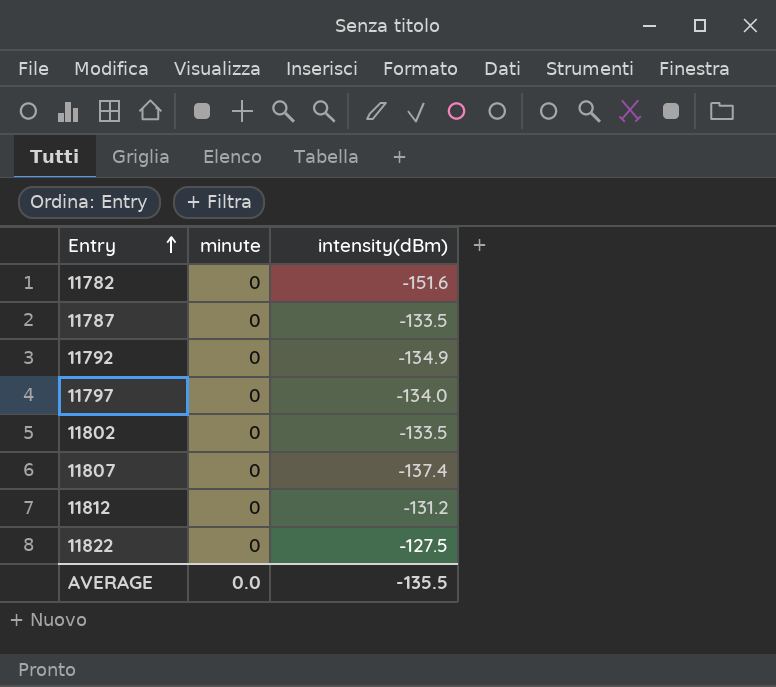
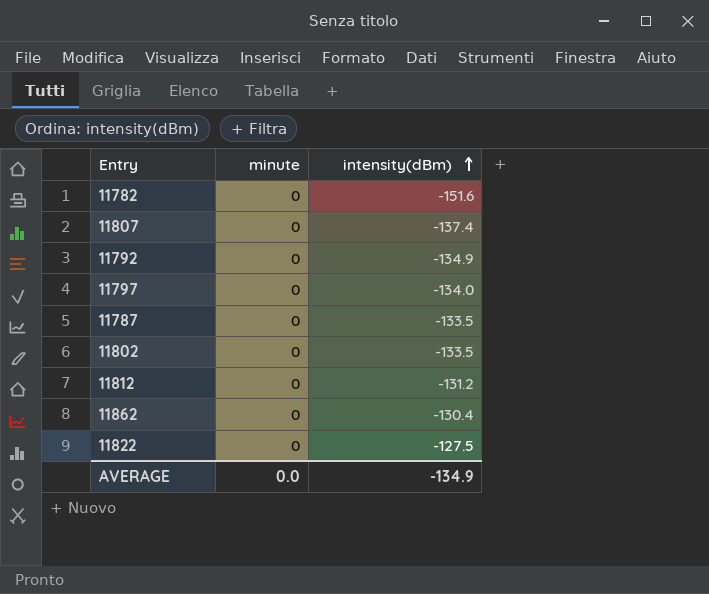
row order: Entry ascending -> intensity(dBm) ascending
row 11862: none -> 0 | -130.4
AVERAGE | intensity(dBm): -135.5 -> -134.9

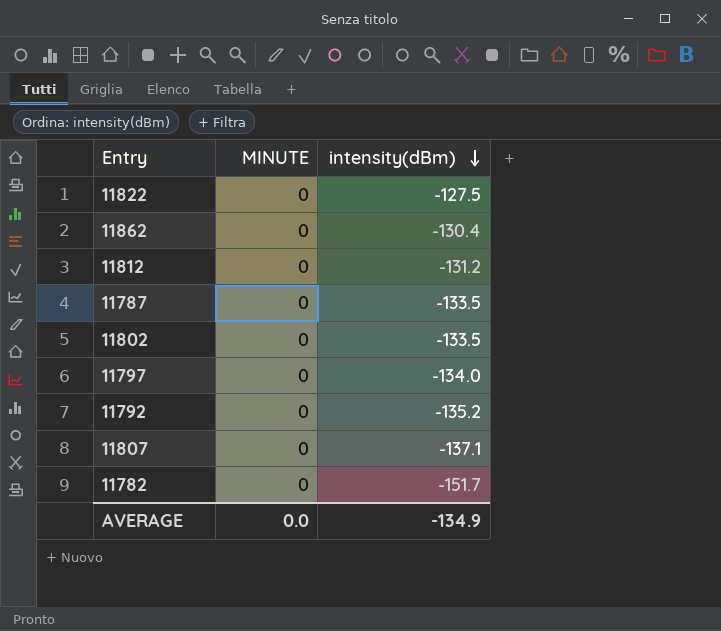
row order: intensity(dBm) ascending -> intensity(dBm) descending
column name: minute -> MINUTE
11792 | intensity(dBm): -134.9 -> -135.2
11807 | intensity(dBm): -137.4 -> -137.1
11782 | intensity(dBm): -151.6 -> -151.7

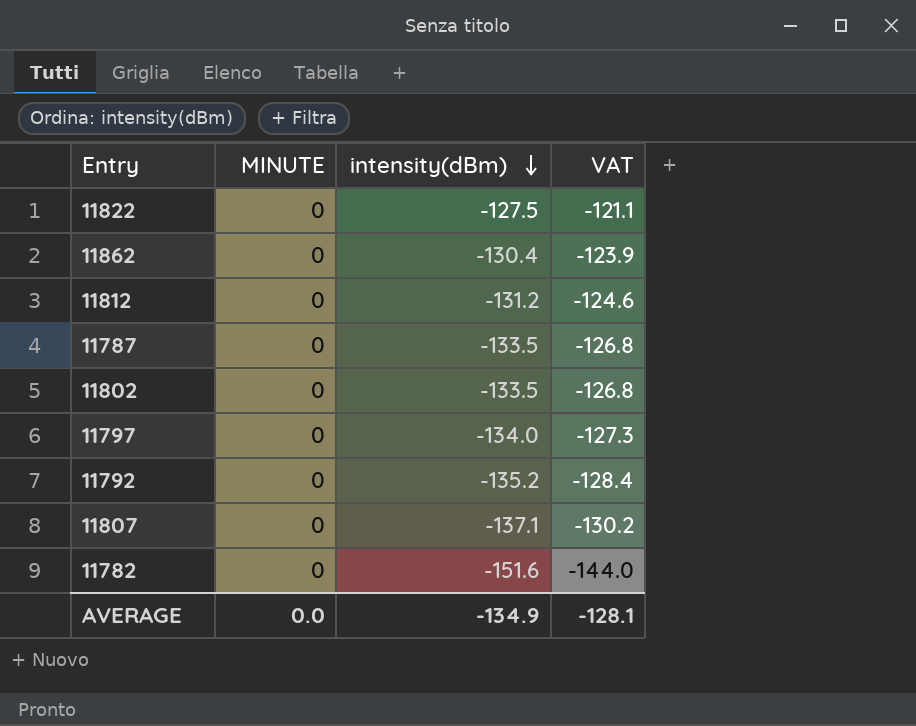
column VAT | formula: none -> [intensity(dBm)] * 0.95
11782 | intensity(dBm): -151.7 -> -151.6

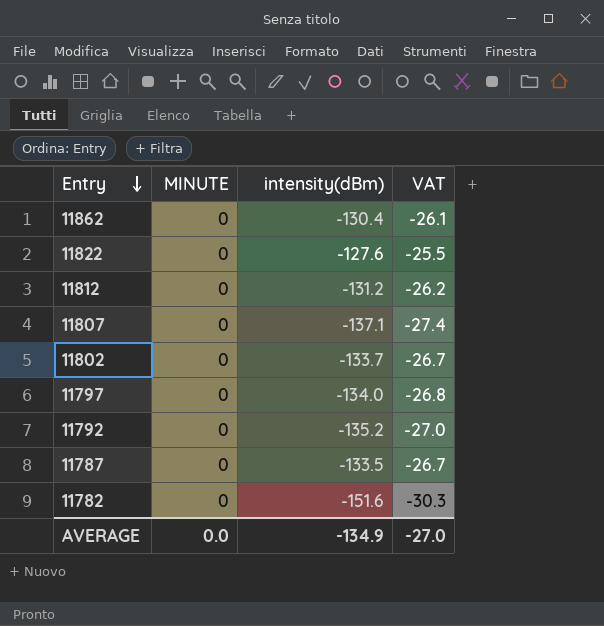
row order: intensity(dBm) descending -> Entry descending
column VAT | formula: [intensity(dBm)] * 0.95 -> [intensity(dBm)] * 0.2
11822 | intensity(dBm): -127.5 -> -127.6
11802 | intensity(dBm): -133.5 -> -133.7
AVERAGE | VAT: -128.1 -> -27.0

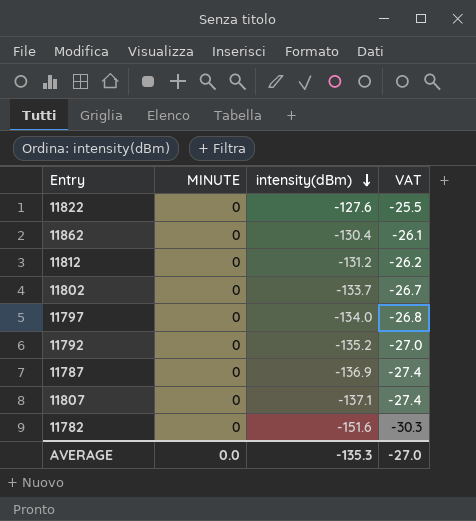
row order: Entry descending -> intensity(dBm) descending
11787 | intensity(dBm): -133.5 -> -136.9
11787 | VAT: -26.7 -> -27.4
AVERAGE | intensity(dBm): -134.9 -> -135.3

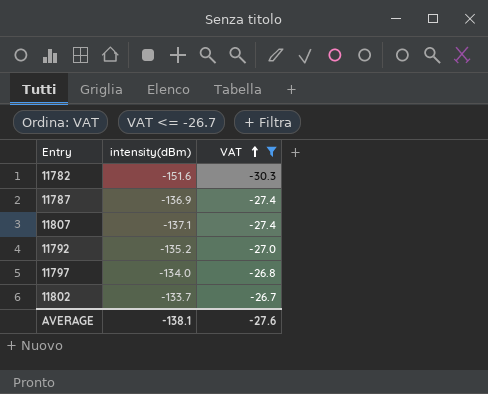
filter: none -> VAT <= -26.7
row order: intensity(dBm) descending -> VAT ascending
column MINUTE | position: 2 -> none
AVERAGE | intensity(dBm): -135.3 -> -138.1
AVERAGE | VAT: -27.0 -> -27.6

